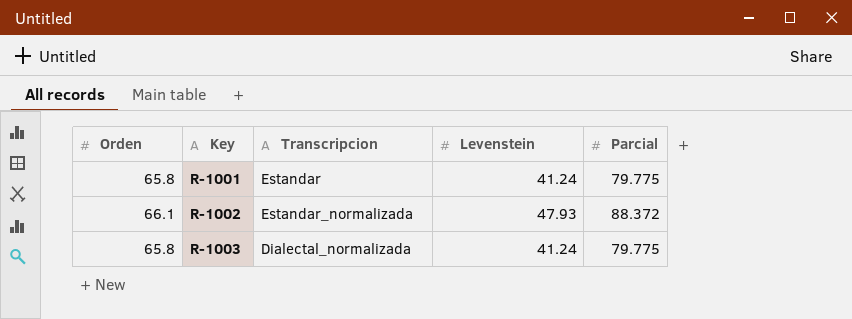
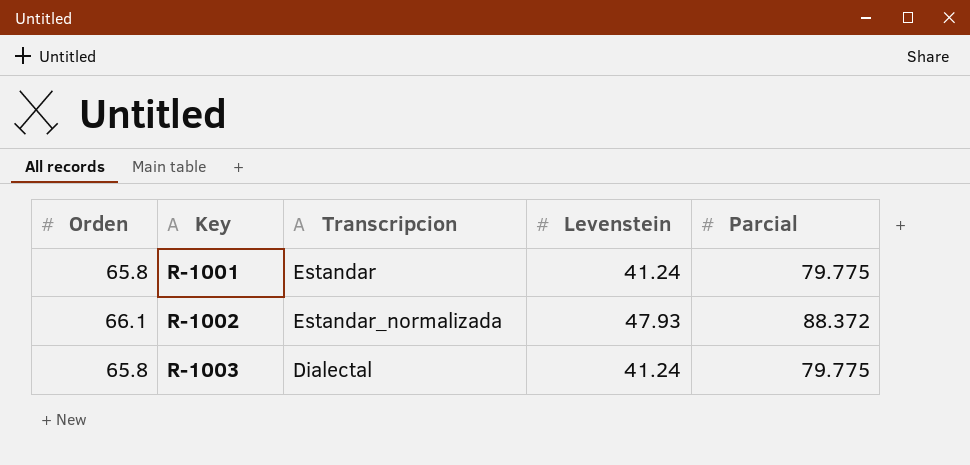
R-1003 | Transcripcion: Dialectal_normalizada -> Dialectal

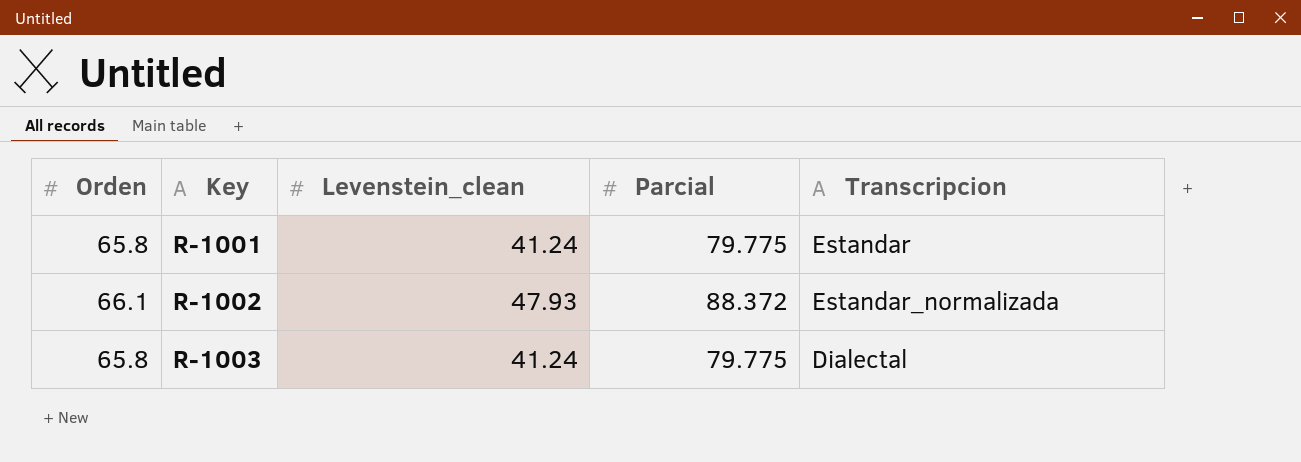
column name: Levenstein -> Levenstein_clean
column Transcripcion | position: 3 -> 5

